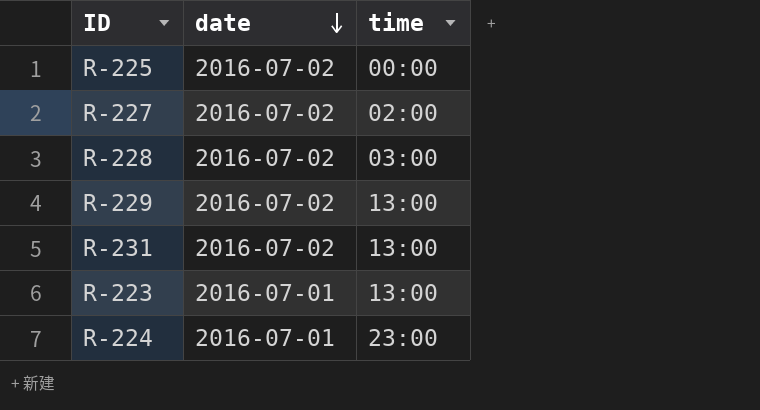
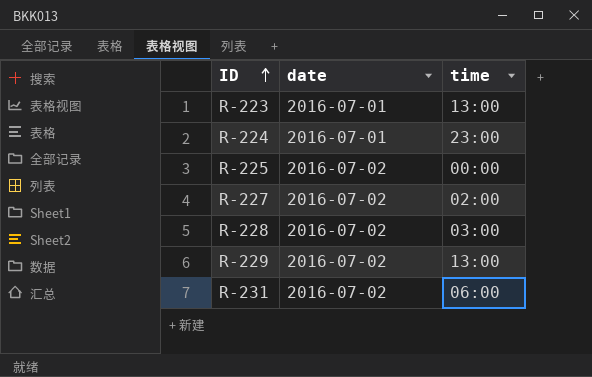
row order: date descending -> ID ascending
R-231 | time: 13:00 -> 06:00

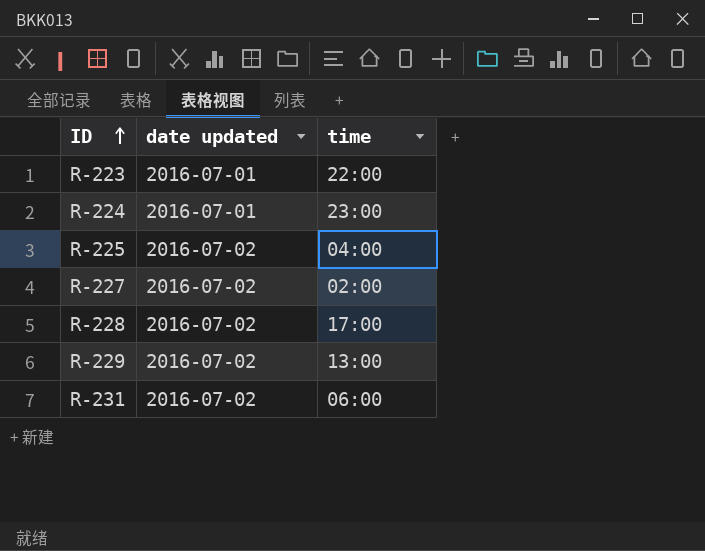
column name: date -> date updated
R-223 | time: 13:00 -> 22:00
R-225 | time: 00:00 -> 04:00
R-228 | time: 03:00 -> 17:00

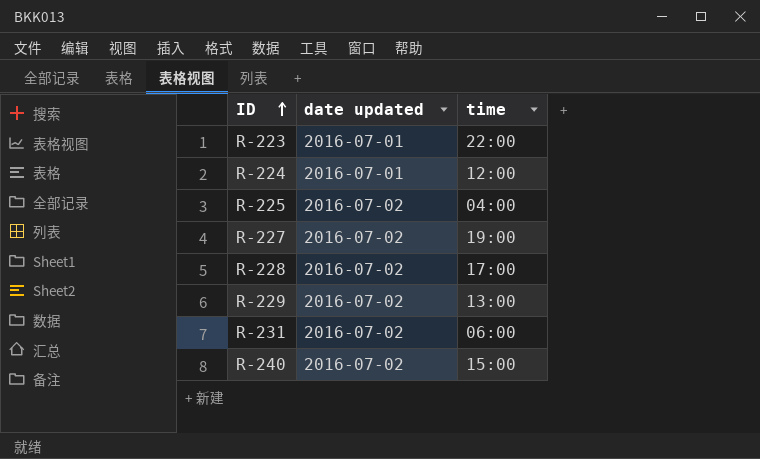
R-224 | time: 23:00 -> 12:00
R-227 | time: 02:00 -> 19:00
row R-240: none -> 2016-07-02 | 15:00

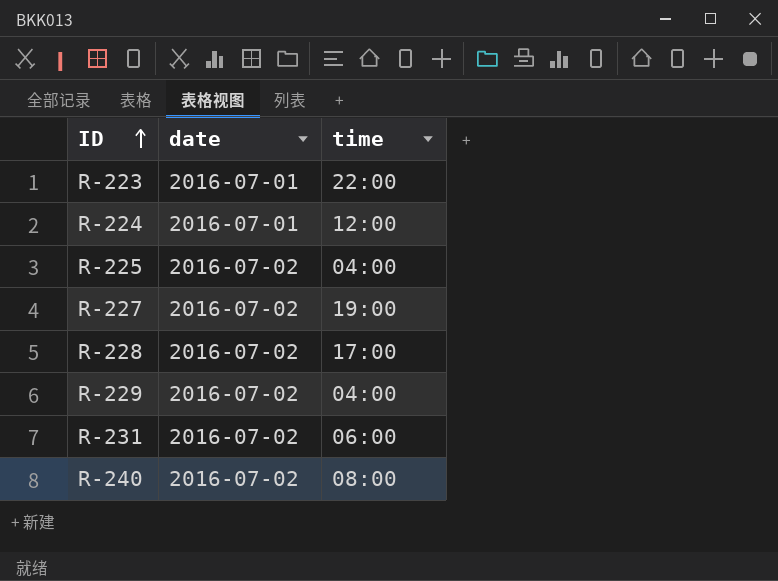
column name: date updated -> date
R-229 | time: 13:00 -> 04:00
R-240 | time: 15:00 -> 08:00

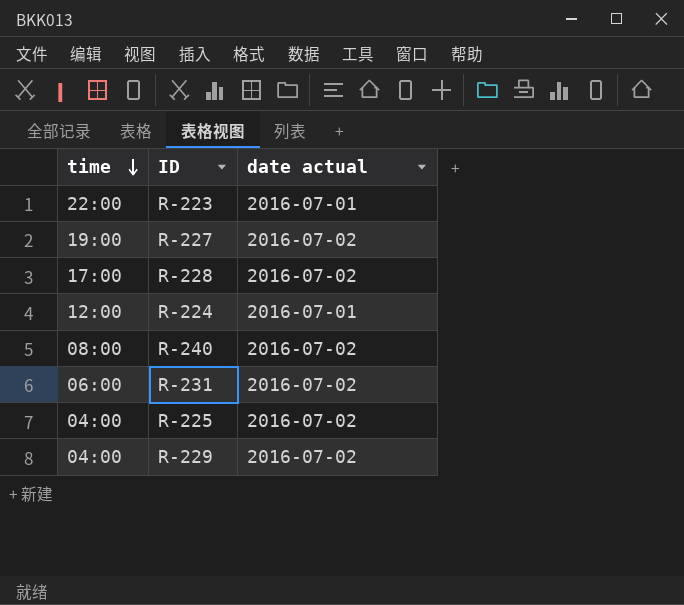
row order: ID ascending -> time descending
column time | position: 3 -> 1
column name: date -> date actual

